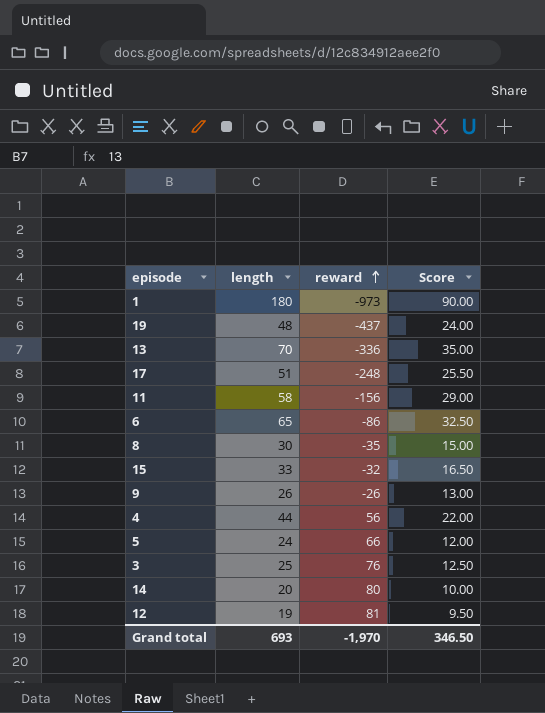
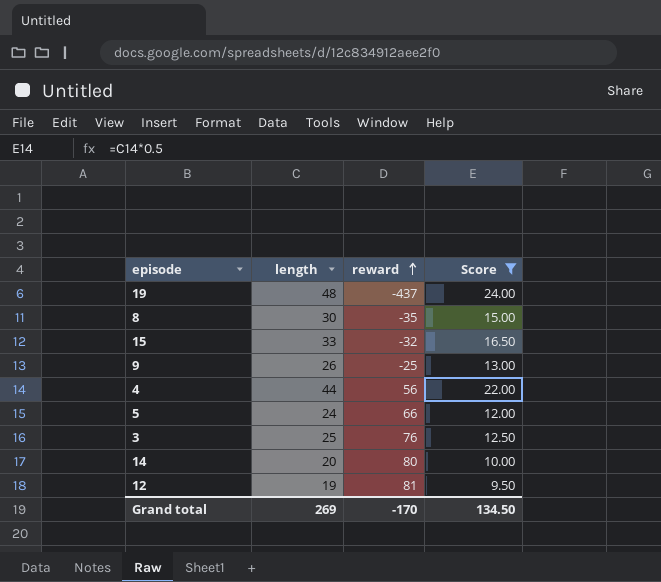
filter: none -> Score <= 24.00
9 | reward: -26 -> -25
Grand total | length: 693 -> 269
Grand total | reward: -1,970 -> -170
Grand total | Score: 346.50 -> 134.50

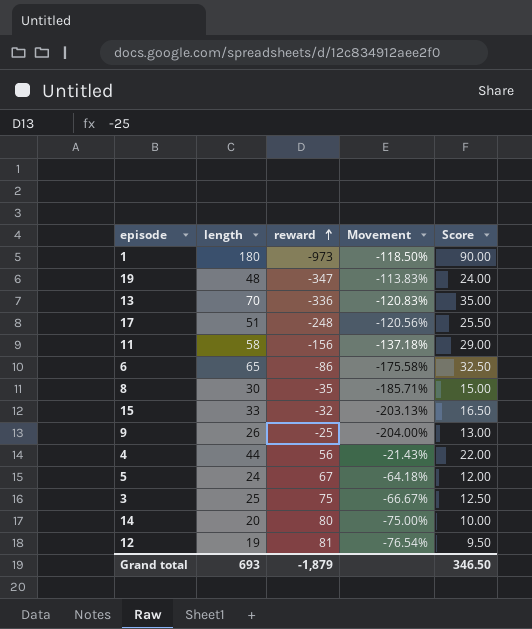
filter: Score <= 24.00 -> none
column Movement | formula: none -> ([length] - [reward]) / [reward]
19 | reward: -437 -> -347
5 | reward: 66 -> 67
3 | reward: 76 -> 75
Grand total | length: 269 -> 693
Grand total | reward: -170 -> -1,879
Grand total | Score: 134.50 -> 346.50

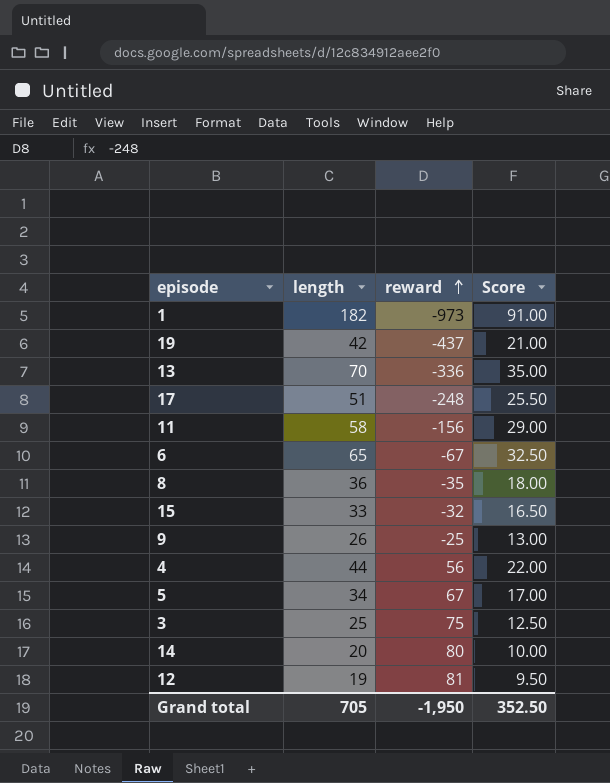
column Movement | formula: ([length] - [reward]) / [reward] -> none
1 | length: 180 -> 182
1 | Score: 90.00 -> 91.00
19 | length: 48 -> 42
19 | reward: -347 -> -437
19 | Score: 24.00 -> 21.00
6 | reward: -86 -> -67
8 | length: 30 -> 36
8 | Score: 15.00 -> 18.00
5 | length: 24 -> 34
5 | Score: 12.00 -> 17.00
Grand total | length: 693 -> 705
Grand total | reward: -1,879 -> -1,950
Grand total | Score: 346.50 -> 352.50

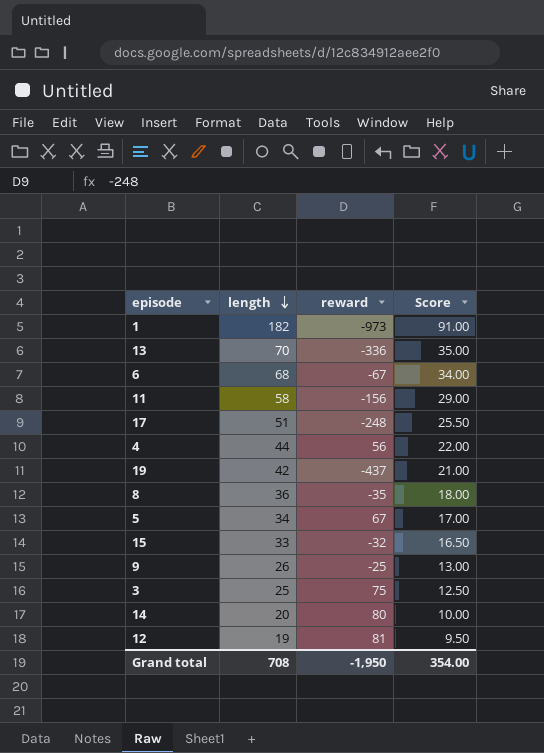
row order: reward ascending -> length descending
6 | length: 65 -> 68
6 | Score: 32.50 -> 34.00
Grand total | length: 705 -> 708
Grand total | Score: 352.50 -> 354.00

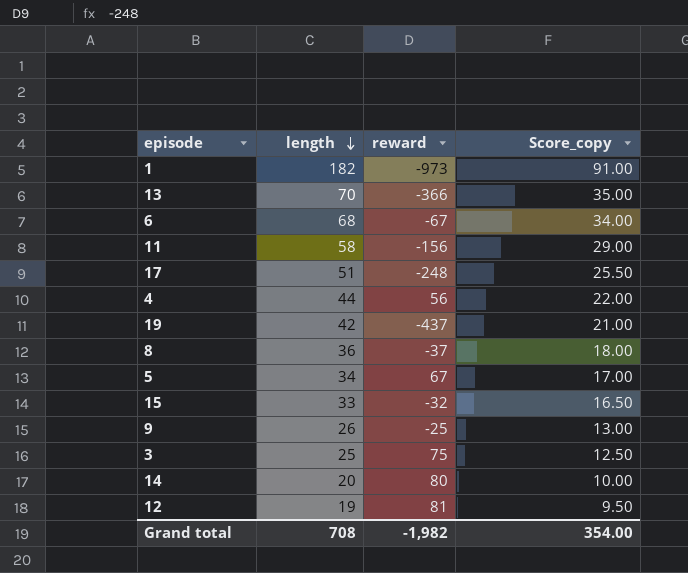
column name: Score -> Score_copy
13 | reward: -336 -> -366
8 | reward: -35 -> -37
Grand total | reward: -1,950 -> -1,982

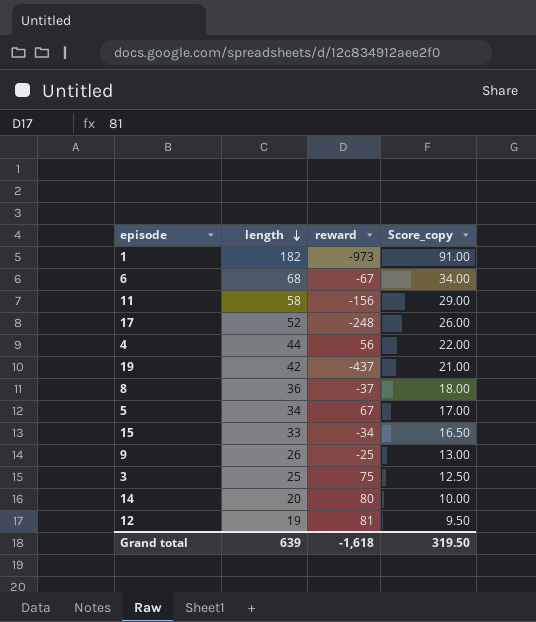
row 13: 70 | -366 | 35.00 -> none
17 | length: 51 -> 52
17 | Score_copy: 25.50 -> 26.00
15 | reward: -32 -> -34
Grand total | length: 708 -> 639
Grand total | reward: -1,982 -> -1,618
Grand total | Score_copy: 354.00 -> 319.50

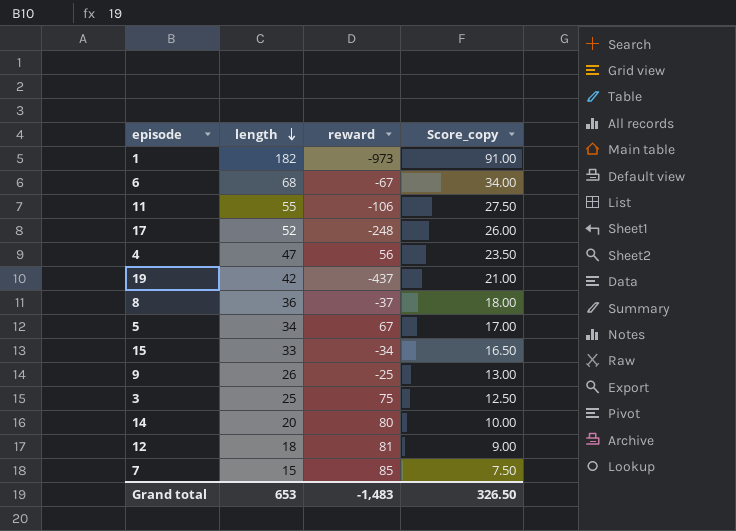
11 | length: 58 -> 55
11 | reward: -156 -> -106
11 | Score_copy: 29.00 -> 27.50
4 | length: 44 -> 47
4 | Score_copy: 22.00 -> 23.50
12 | length: 19 -> 18
12 | Score_copy: 9.50 -> 9.00
row 7: none -> 15 | 85 | 7.50
Grand total | length: 639 -> 653
Grand total | reward: -1,618 -> -1,483
Grand total | Score_copy: 319.50 -> 326.50

